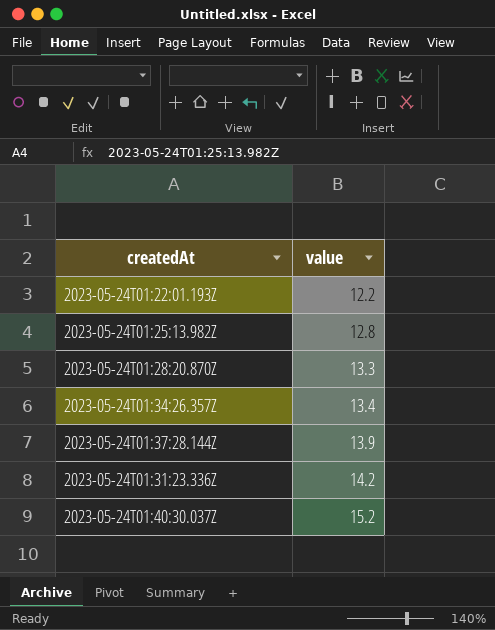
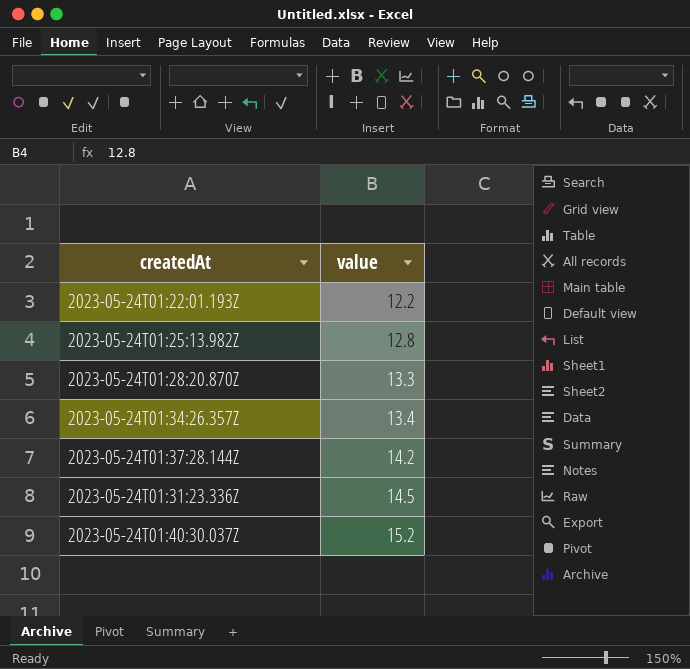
2023-05-24T01:37:28.144Z | value: 13.9 -> 14.2
2023-05-24T01:31:23.336Z | value: 14.2 -> 14.5

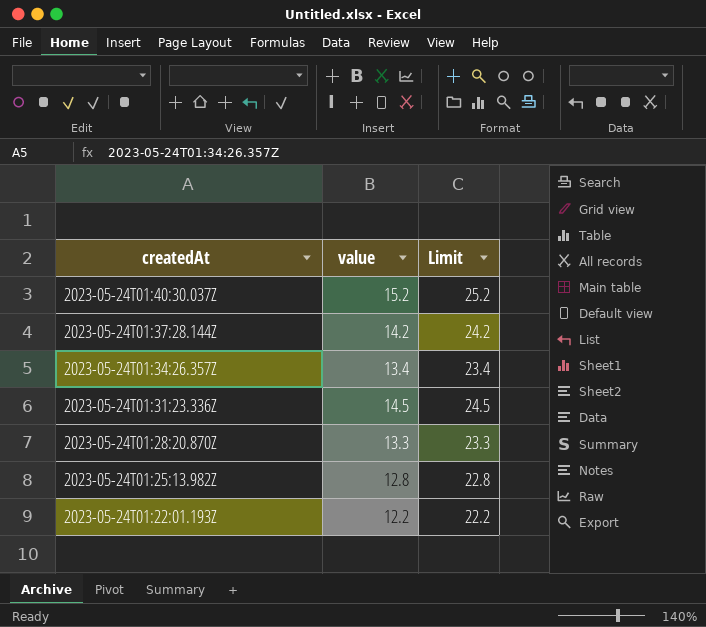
row order: value ascending -> createdAt descending
column Limit | formula: none -> [value] + 10

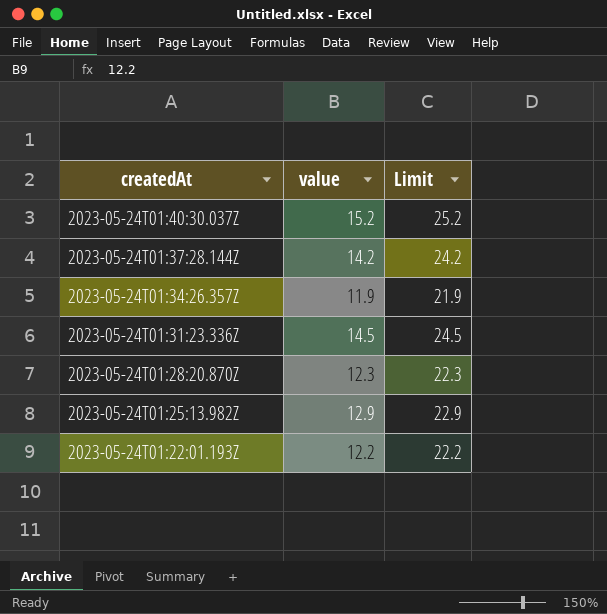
2023-05-24T01:34:26.357Z | value: 13.4 -> 11.9
2023-05-24T01:34:26.357Z | Limit: 23.4 -> 21.9
2023-05-24T01:28:20.870Z | value: 13.3 -> 12.3
2023-05-24T01:28:20.870Z | Limit: 23.3 -> 22.3
2023-05-24T01:25:13.982Z | value: 12.8 -> 12.9
2023-05-24T01:25:13.982Z | Limit: 22.8 -> 22.9

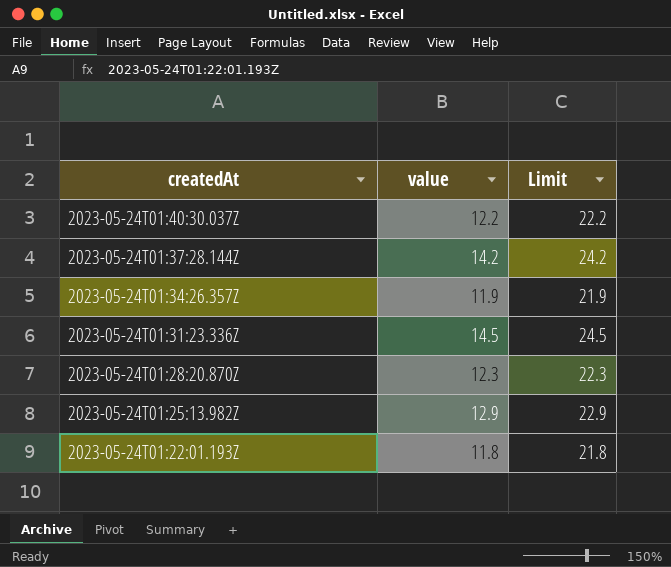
2023-05-24T01:40:30.037Z | value: 15.2 -> 12.2
2023-05-24T01:40:30.037Z | Limit: 25.2 -> 22.2
2023-05-24T01:22:01.193Z | value: 12.2 -> 11.8
2023-05-24T01:22:01.193Z | Limit: 22.2 -> 21.8

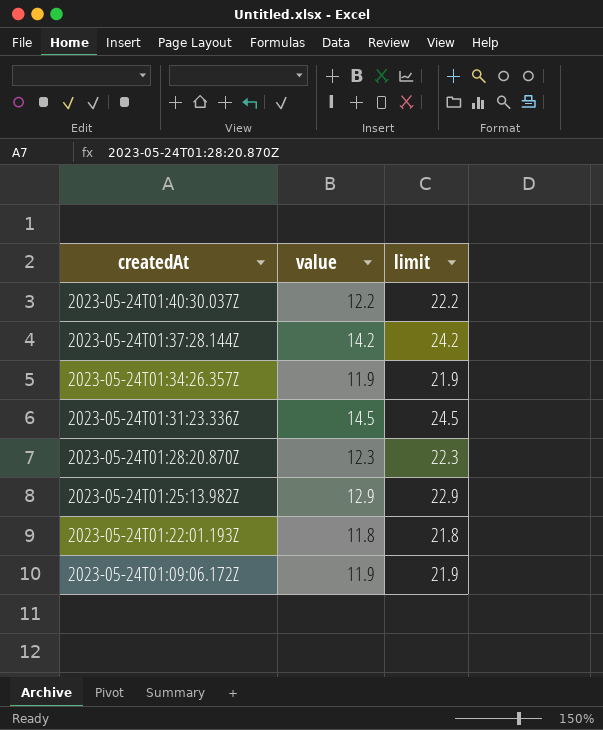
column name: Limit -> limit
row 2023-05-24T01:09:06.172Z: none -> 11.9 | 21.9

